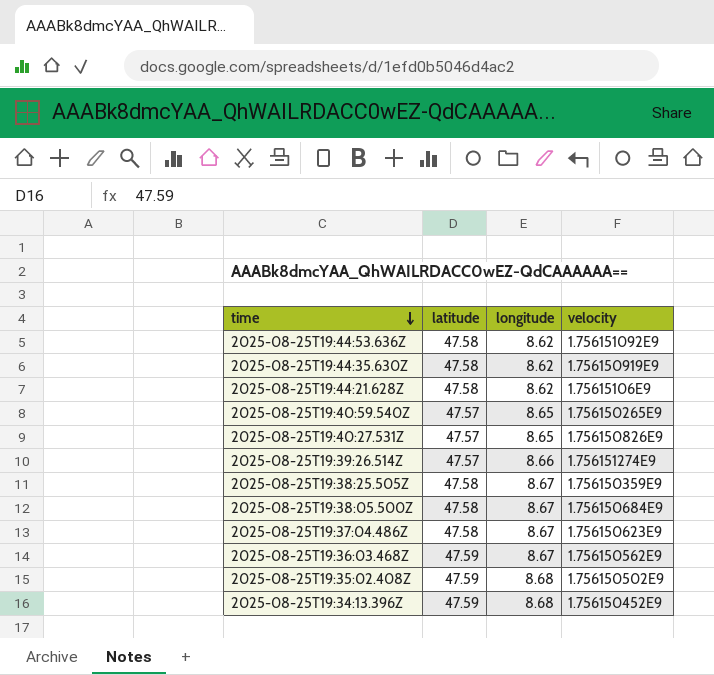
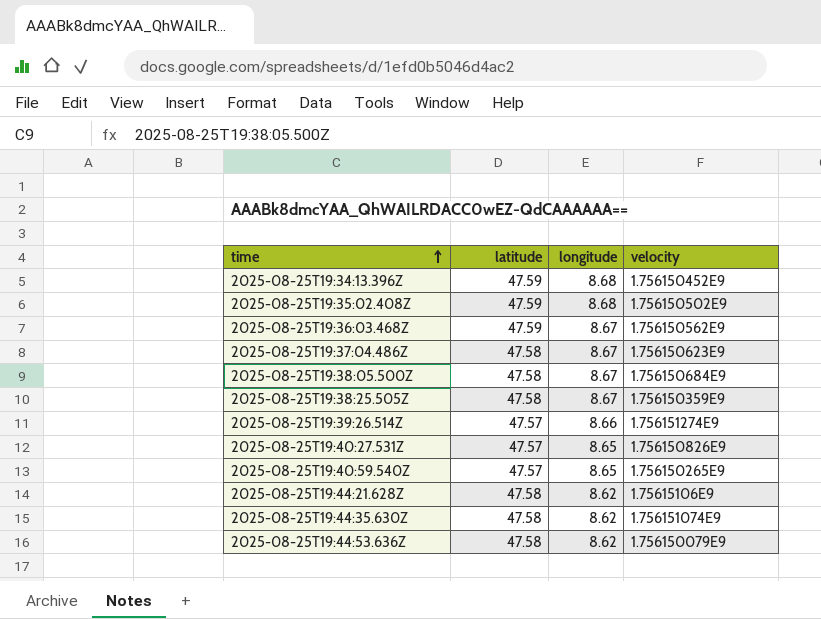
row order: time descending -> time ascending
2025-08-25T19:44:35.630Z | velocity: 1.756150919E9 -> 1.756151074E9
2025-08-25T19:44:53.636Z | velocity: 1.756151092E9 -> 1.756150079E9

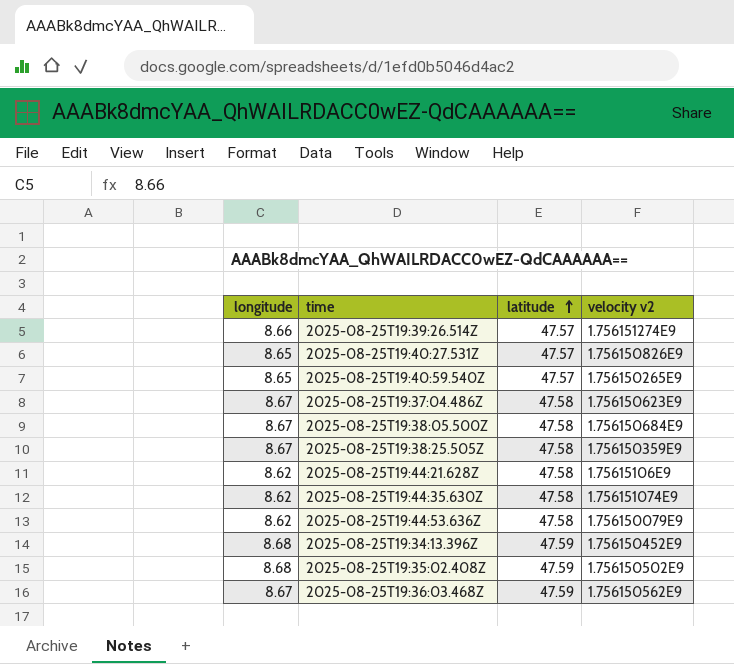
row order: time ascending -> latitude ascending
column longitude | position: 3 -> 1
column name: velocity -> velocity v2

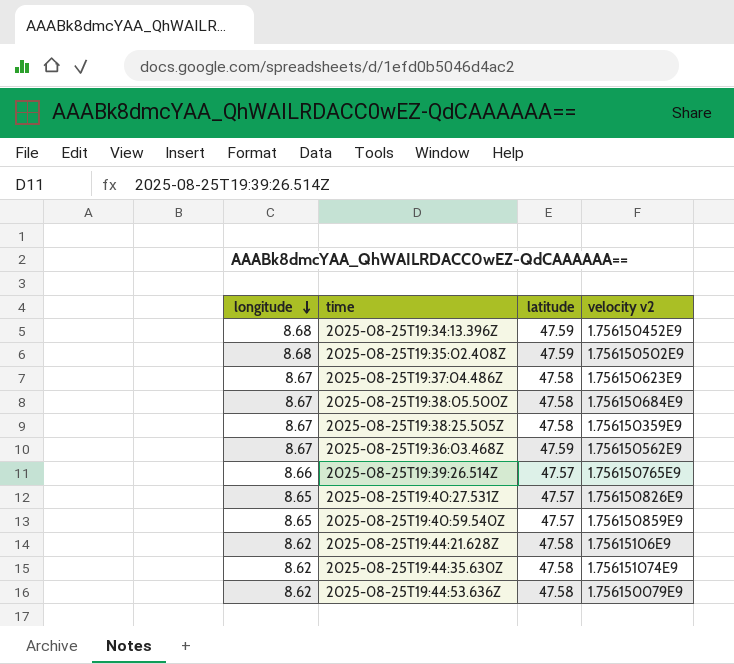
row order: latitude ascending -> longitude descending
2025-08-25T19:39:26.514Z | velocity v2: 1.756151274E9 -> 1.756150765E9
2025-08-25T19:40:59.540Z | velocity v2: 1.756150265E9 -> 1.756150859E9

